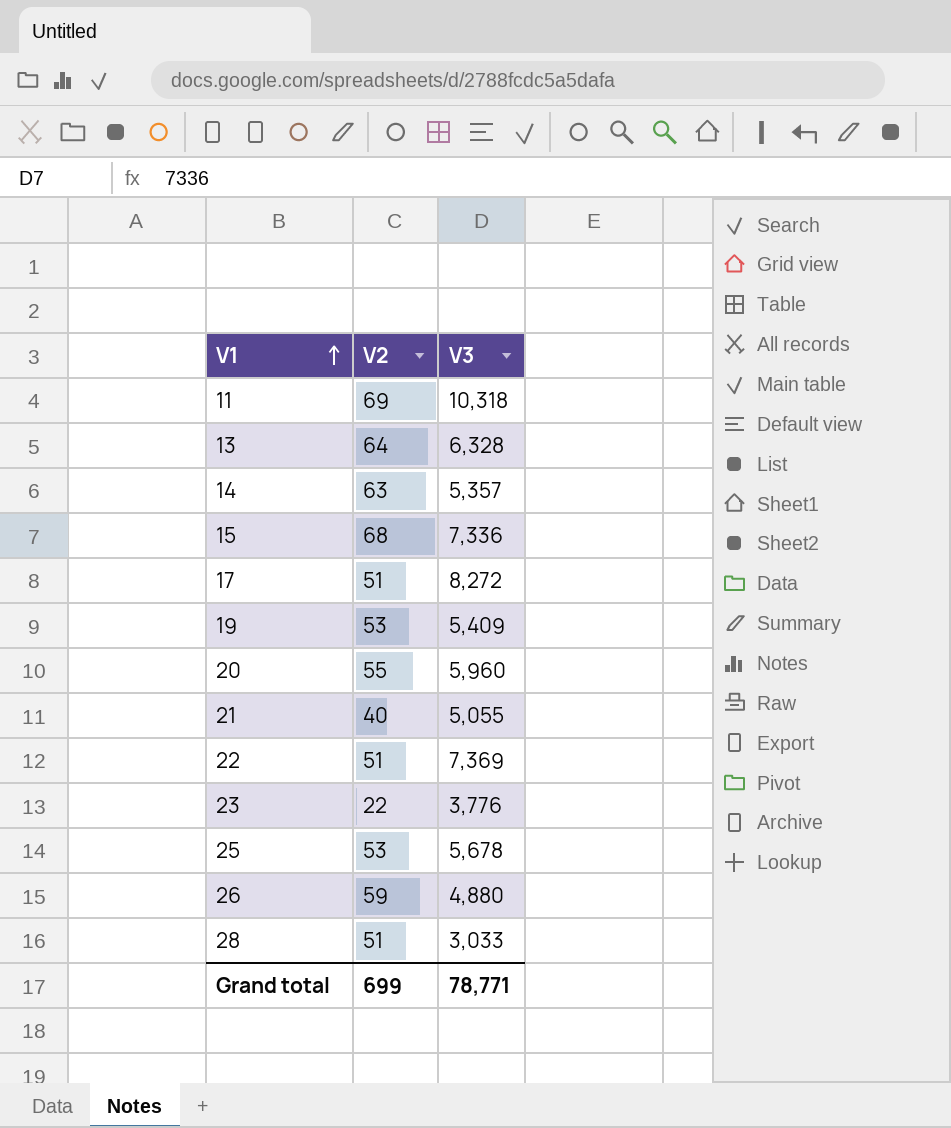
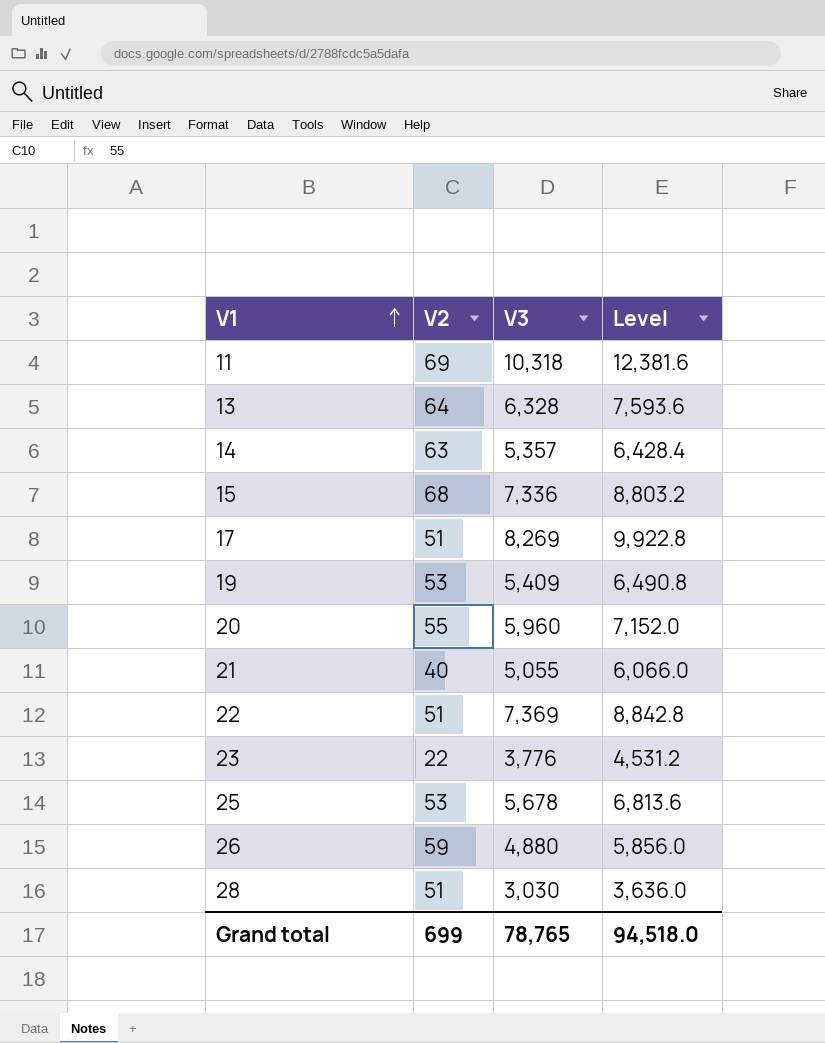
column Level | formula: none -> [V3] * 1.2
17 | V3: 8,272 -> 8,269
28 | V3: 3,033 -> 3,030
Grand total | V3: 78,771 -> 78,765

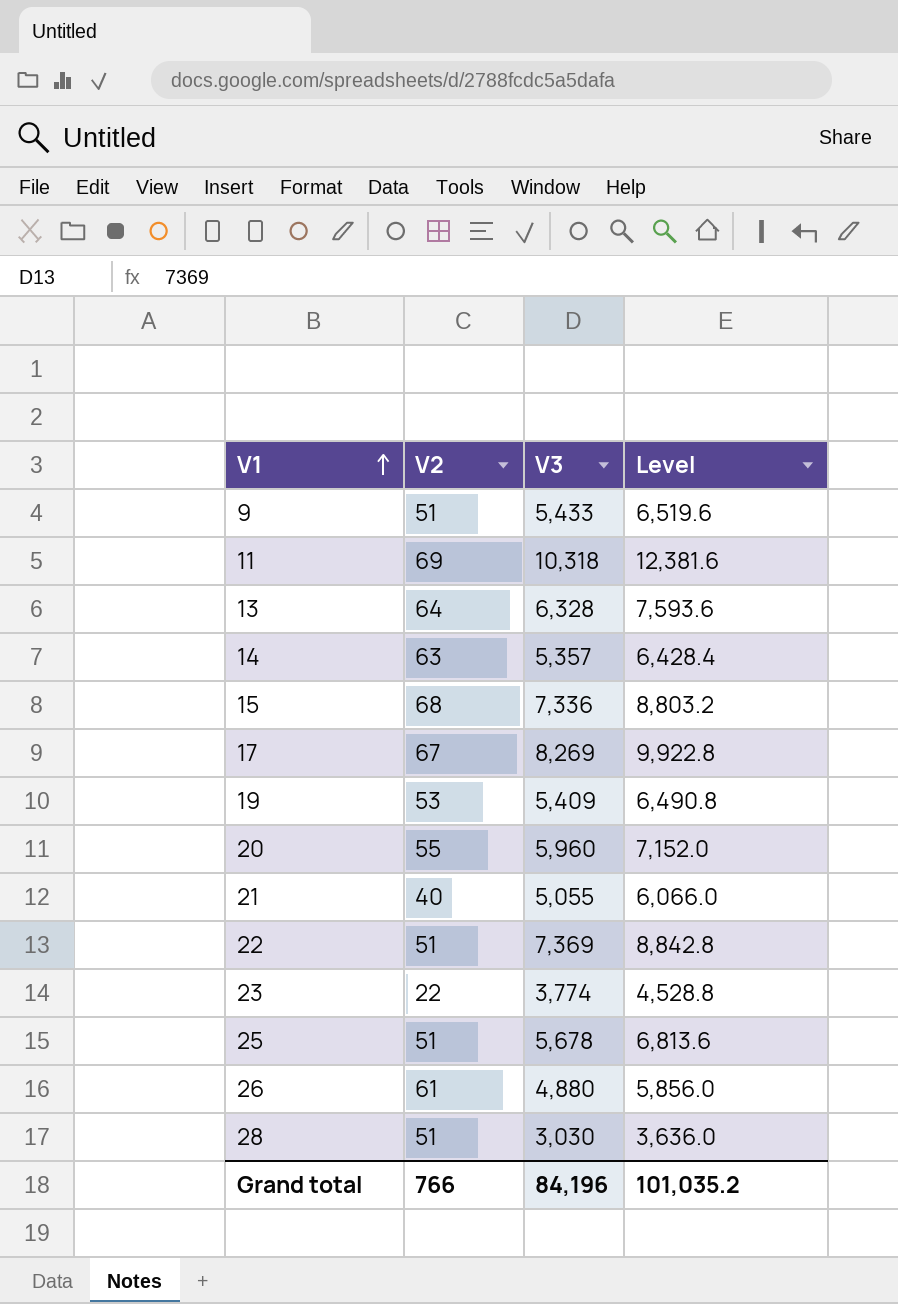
row 9: none -> 51 | 5,433 | 6,519.6
17 | V2: 51 -> 67
23 | V3: 3,776 -> 3,774
23 | Level: 4,531.2 -> 4,528.8
25 | V2: 53 -> 51
26 | V2: 59 -> 61
Grand total | V2: 699 -> 766
Grand total | V3: 78,765 -> 84,196
Grand total | Level: 94,518.0 -> 101,035.2

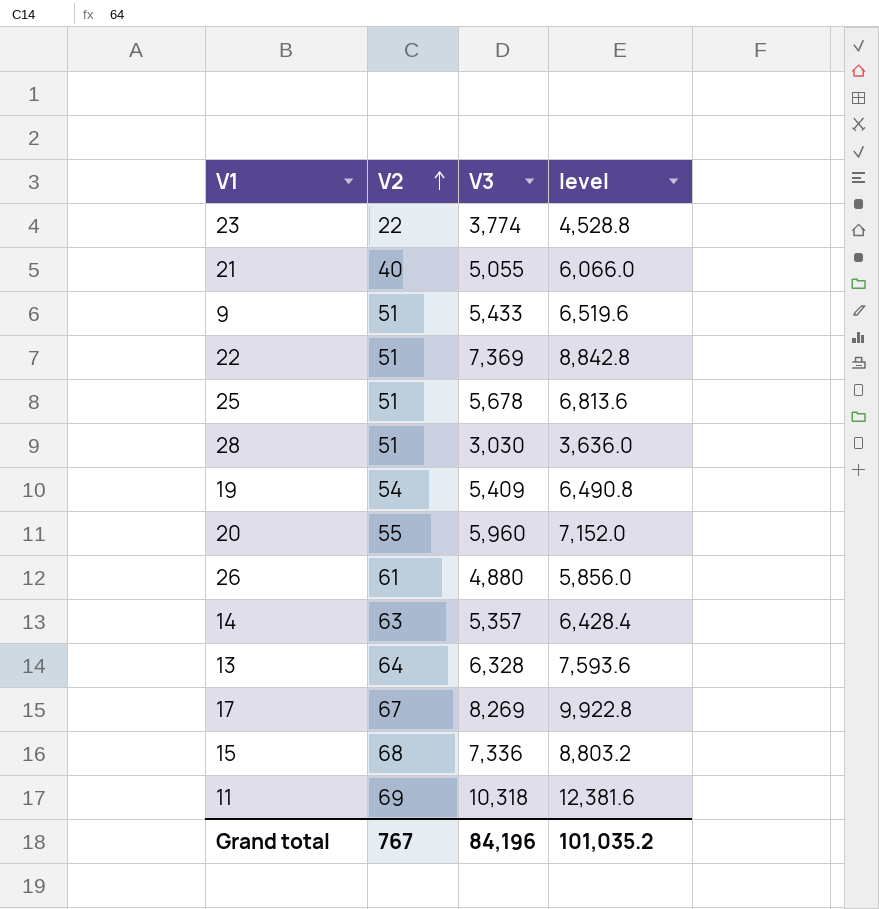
row order: V1 ascending -> V2 ascending
column name: Level -> level
19 | V2: 53 -> 54
Grand total | V2: 766 -> 767

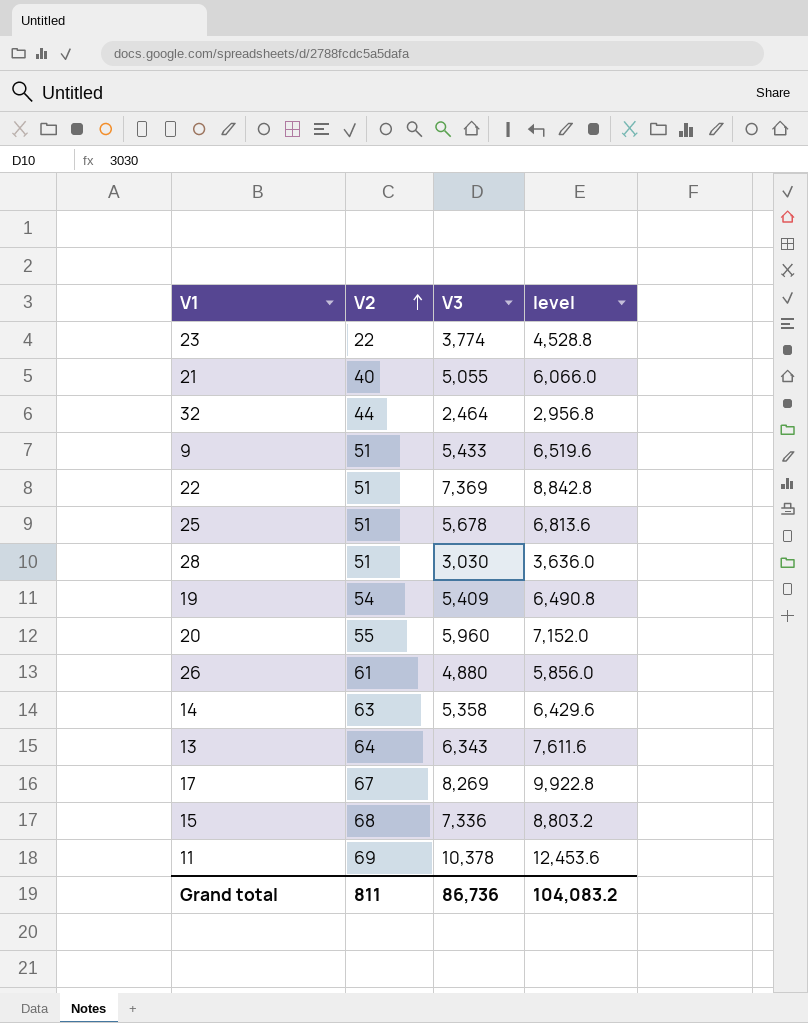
row 32: none -> 44 | 2,464 | 2,956.8
14 | V3: 5,357 -> 5,358
14 | level: 6,428.4 -> 6,429.6
13 | V3: 6,328 -> 6,343
13 | level: 7,593.6 -> 7,611.6
11 | V3: 10,318 -> 10,378
11 | level: 12,381.6 -> 12,453.6
Grand total | V2: 767 -> 811
Grand total | V3: 84,196 -> 86,736
Grand total | level: 101,035.2 -> 104,083.2

